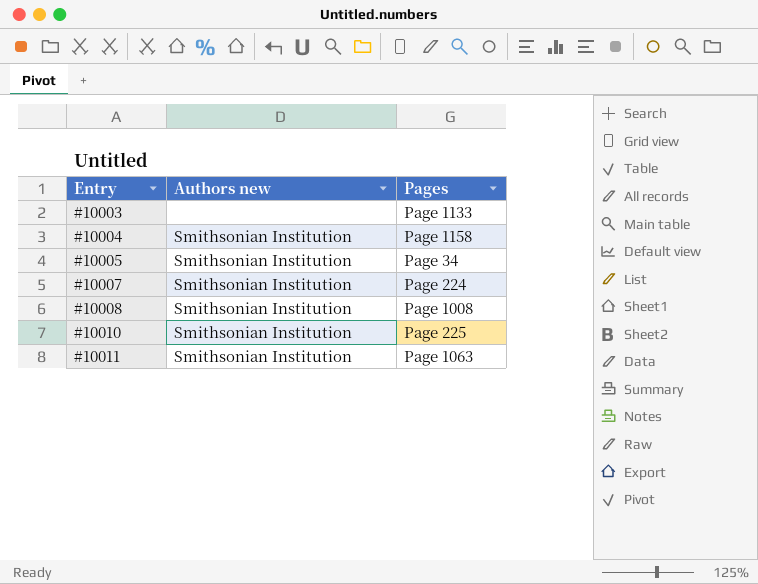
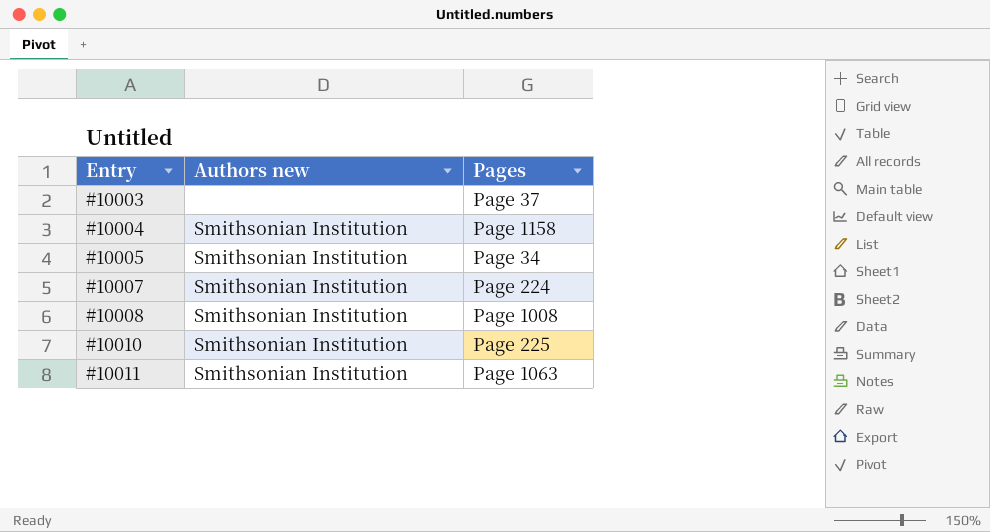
#10003 | Pages: Page 1133 -> Page 37

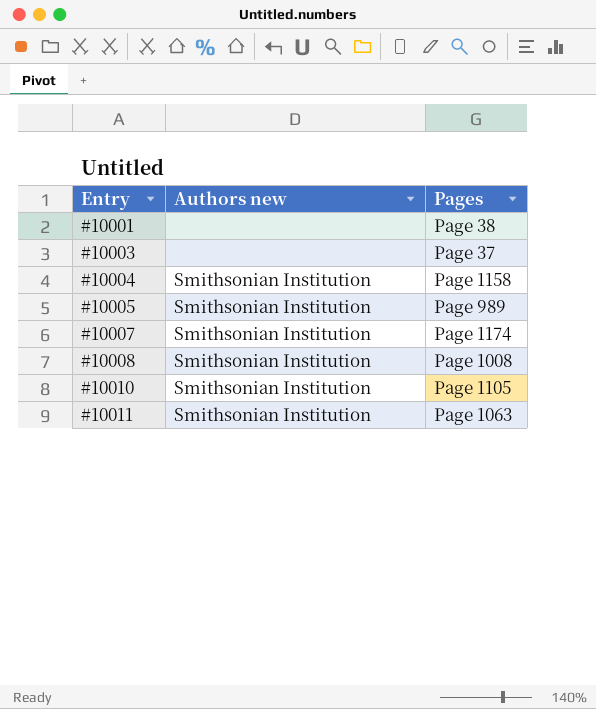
row #10001: none -> none | Page 38
#10005 | Pages: Page 34 -> Page 989
#10007 | Pages: Page 224 -> Page 1174
#10010 | Pages: Page 225 -> Page 1105

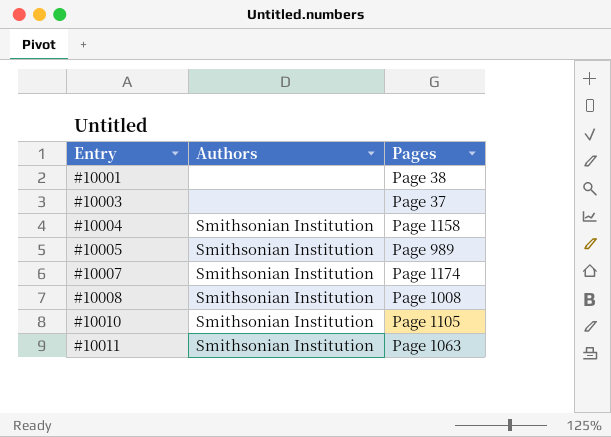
column name: Authors new -> Authors

